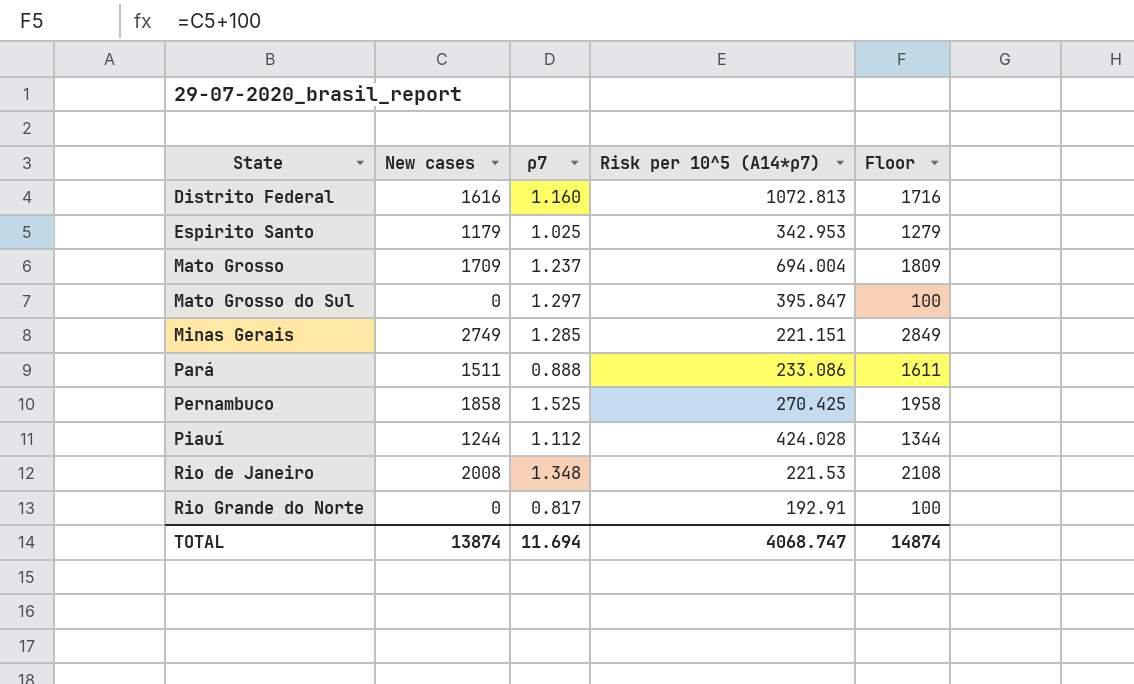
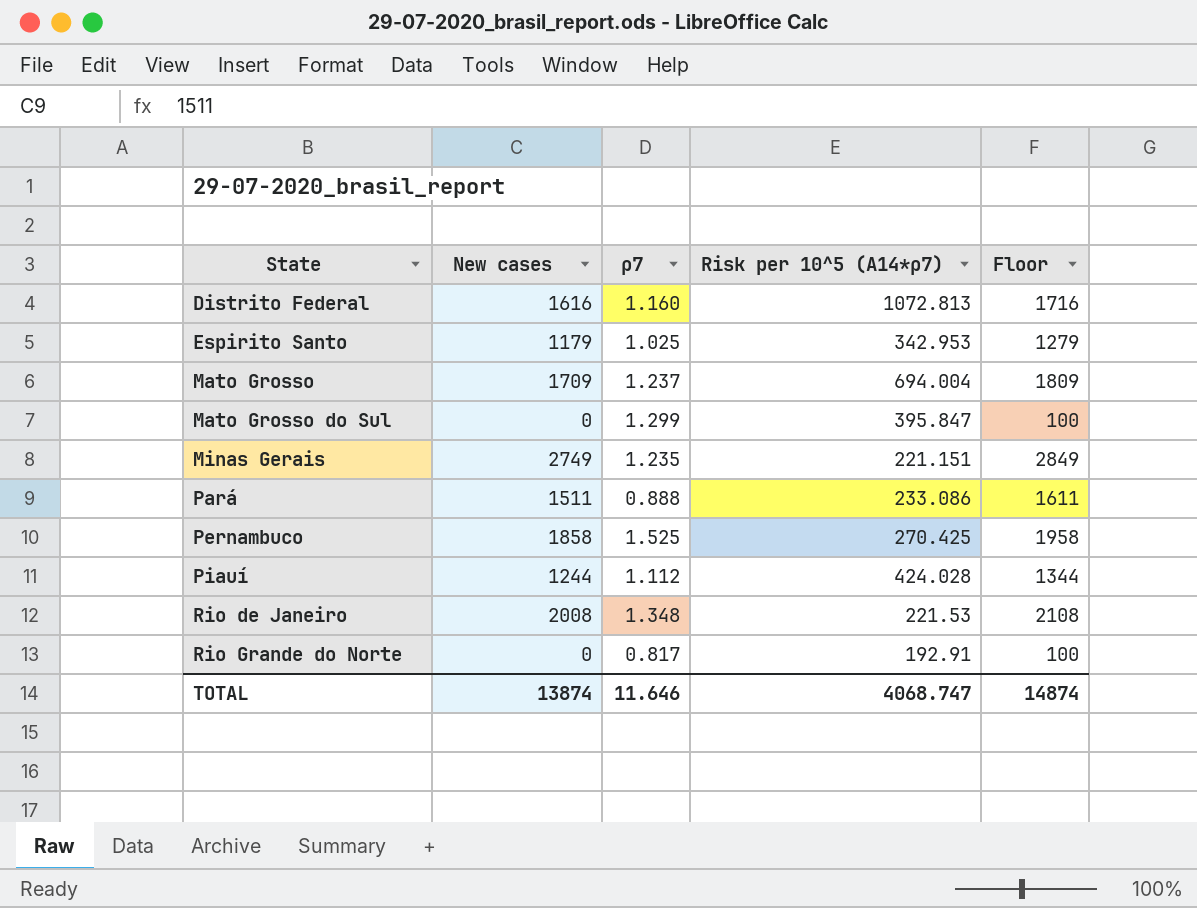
Mato Grosso do Sul | ρ7: 1.297 -> 1.299
Minas Gerais | ρ7: 1.285 -> 1.235
TOTAL | ρ7: 11.694 -> 11.646

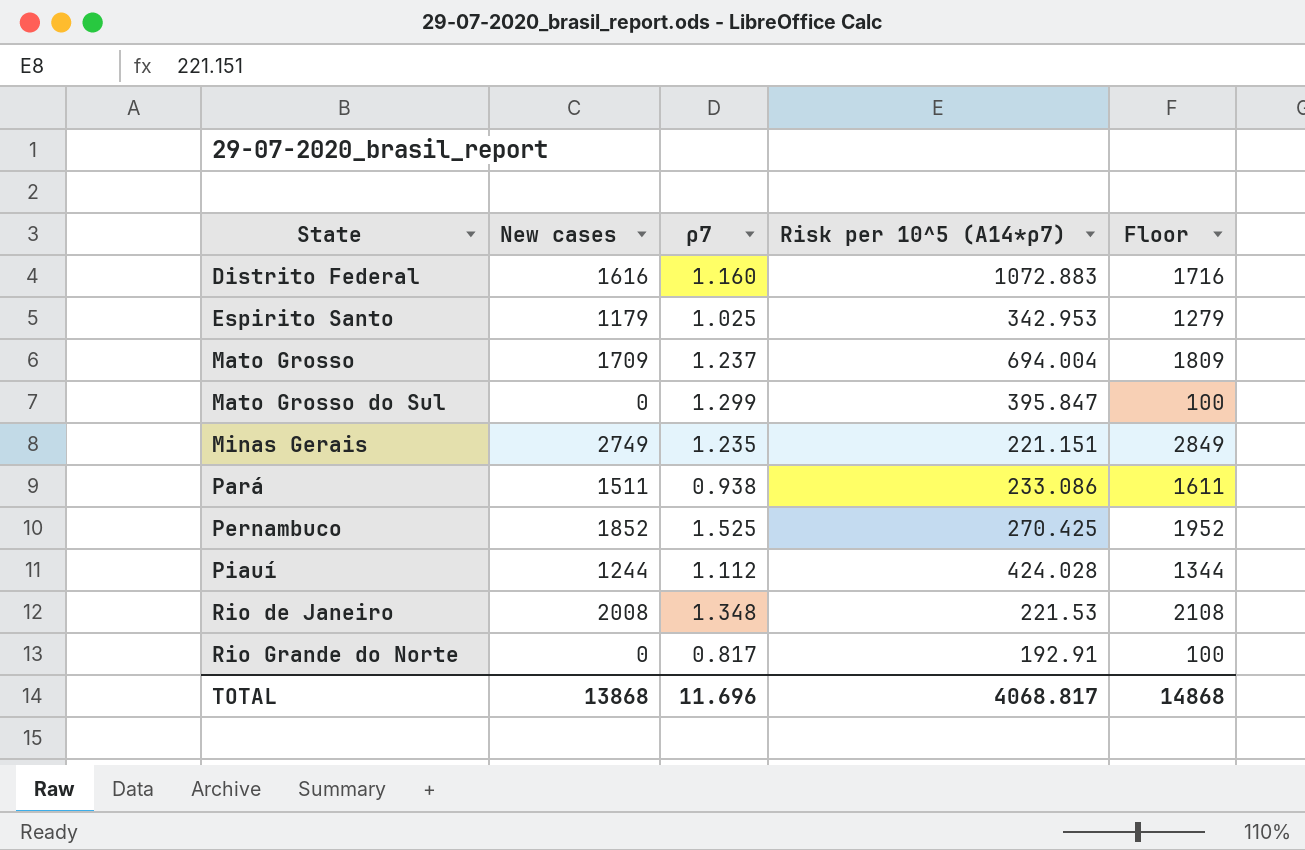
Distrito Federal | Risk per 10^5 (A14*ρ7): 1072.813 -> 1072.883
Pará | ρ7: 0.888 -> 0.938
Pernambuco | New cases: 1858 -> 1852
Pernambuco | Floor: 1958 -> 1952
TOTAL | New cases: 13874 -> 13868
TOTAL | ρ7: 11.646 -> 11.696
TOTAL | Risk per 10^5 (A14*ρ7): 4068.747 -> 4068.817
TOTAL | Floor: 14874 -> 14868

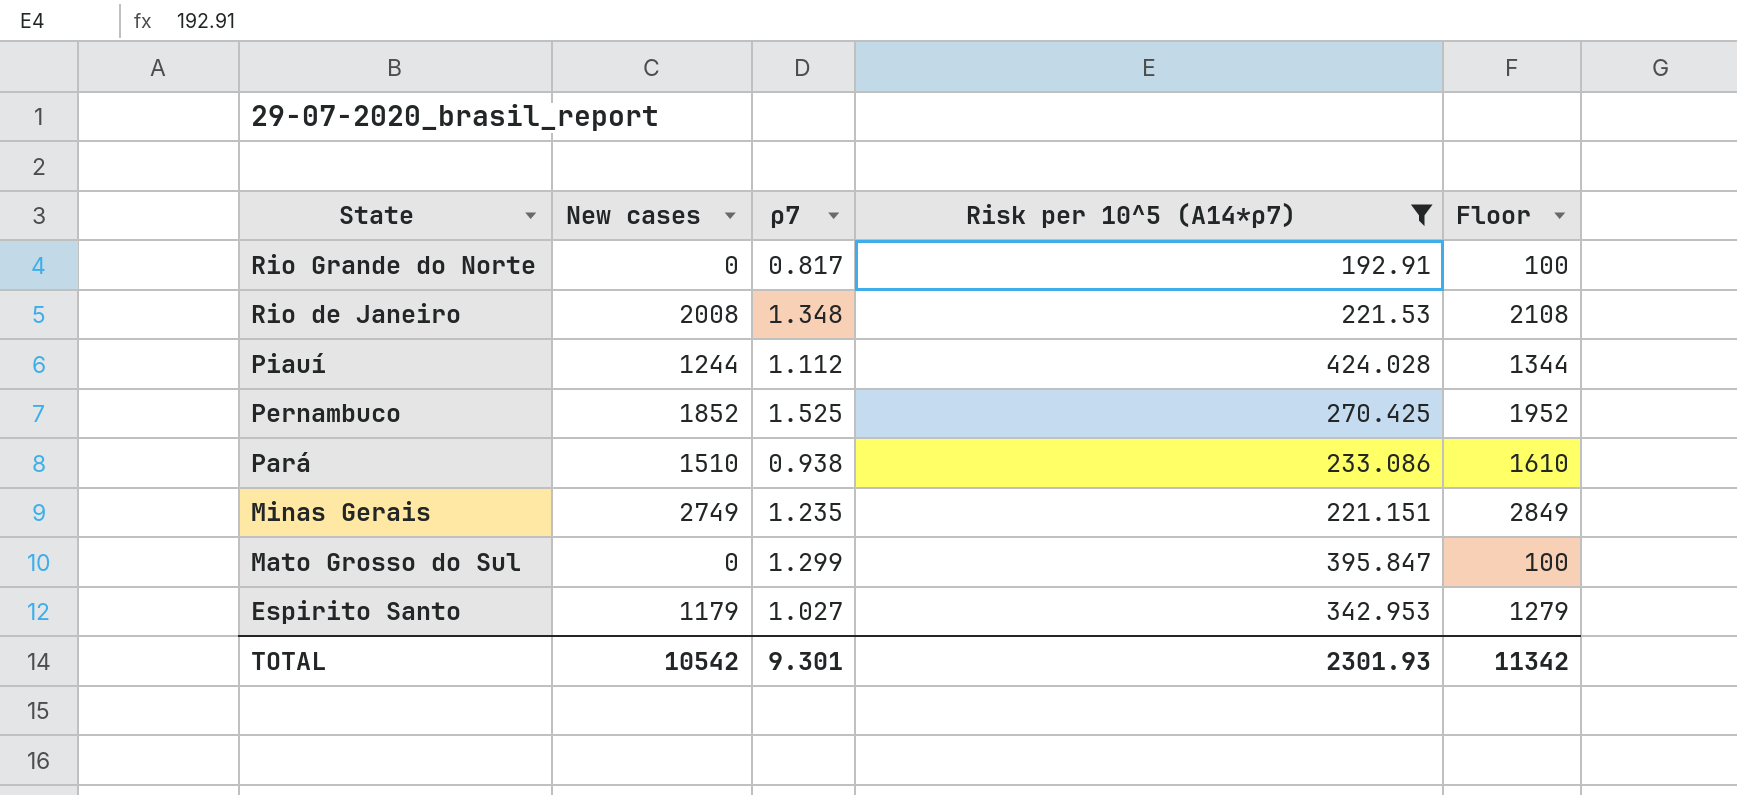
filter: none -> Risk per 10^5 (A14*ρ7) <= 424.028
row order: State ascending -> State descending
Pará | New cases: 1511 -> 1510
Pará | Floor: 1611 -> 1610
Espirito Santo | ρ7: 1.025 -> 1.027
TOTAL | New cases: 13868 -> 10542
TOTAL | ρ7: 11.696 -> 9.301
TOTAL | Risk per 10^5 (A14*ρ7): 4068.817 -> 2301.93
TOTAL | Floor: 14868 -> 11342

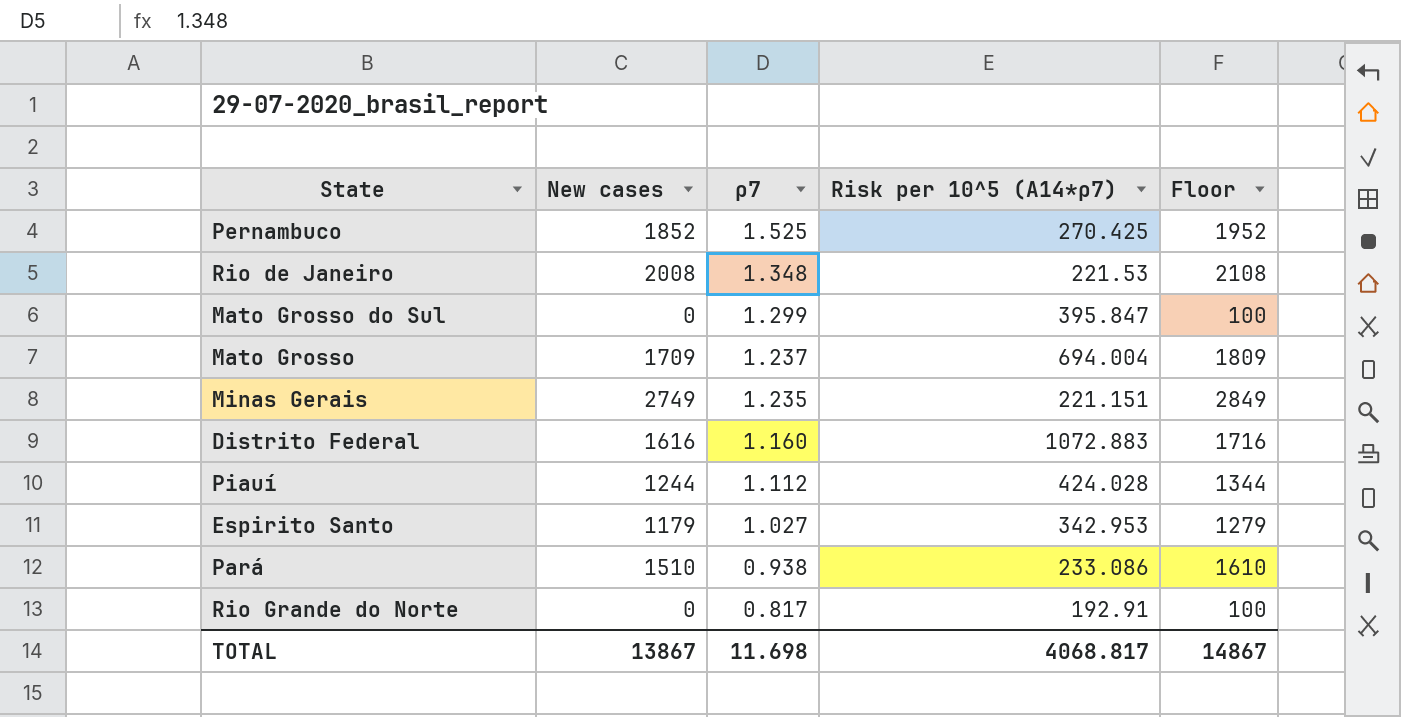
filter: Risk per 10^5 (A14*ρ7) <= 424.028 -> none
row order: State descending -> ρ7 descending
TOTAL | New cases: 10542 -> 13867
TOTAL | ρ7: 9.301 -> 11.698
TOTAL | Risk per 10^5 (A14*ρ7): 2301.93 -> 4068.817
TOTAL | Floor: 11342 -> 14867

